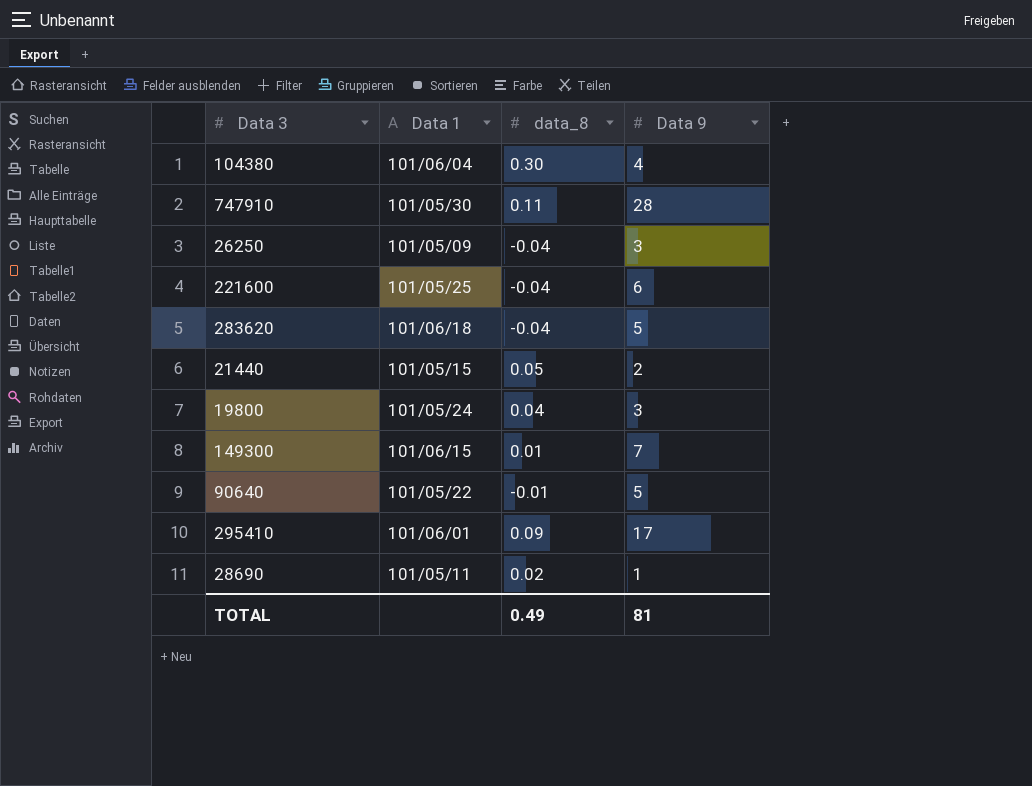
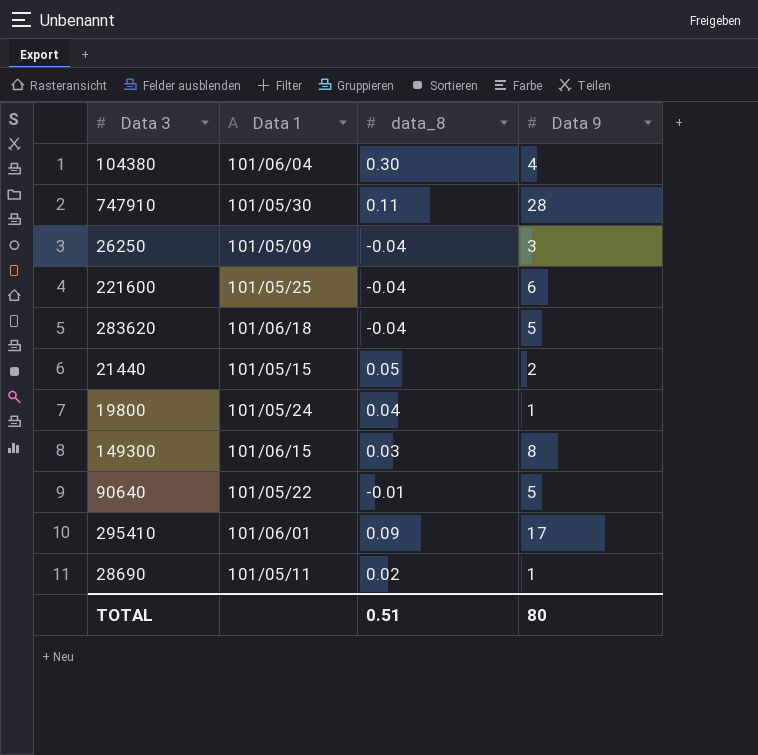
19800 | Data 9: 3 -> 1
149300 | data_8: 0.01 -> 0.03
149300 | Data 9: 7 -> 8
TOTAL | data_8: 0.49 -> 0.51
TOTAL | Data 9: 81 -> 80

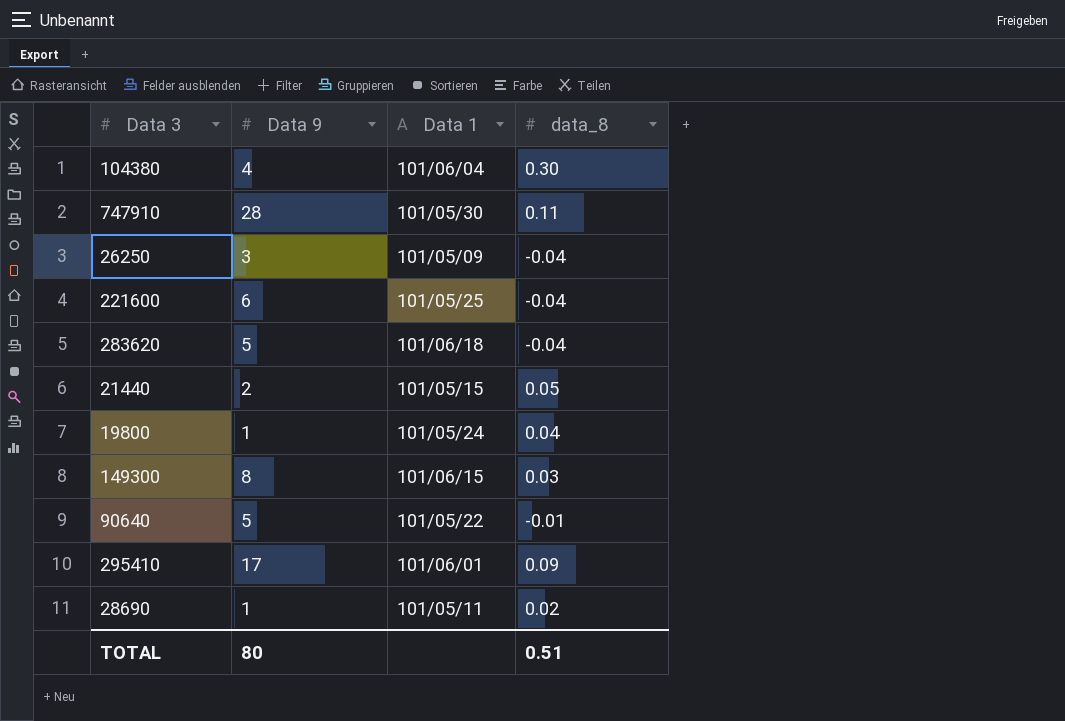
column Data 9 | position: 4 -> 2

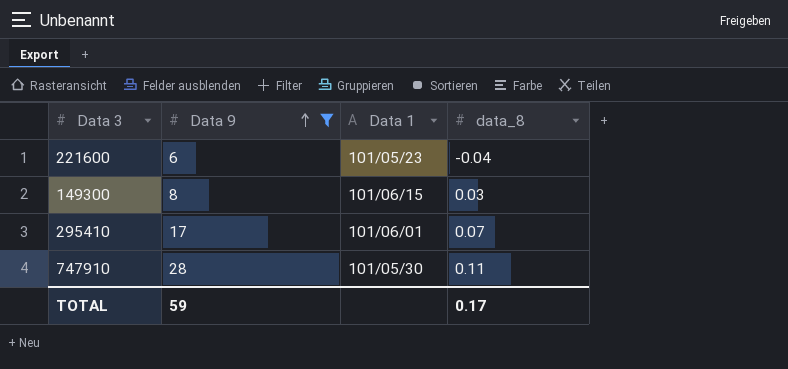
filter: none -> Data 9 >= 6
row order: none -> Data 9 ascending
221600 | Data 1: 101/05/25 -> 101/05/23
295410 | data_8: 0.09 -> 0.07
TOTAL | Data 9: 80 -> 59
TOTAL | data_8: 0.51 -> 0.17

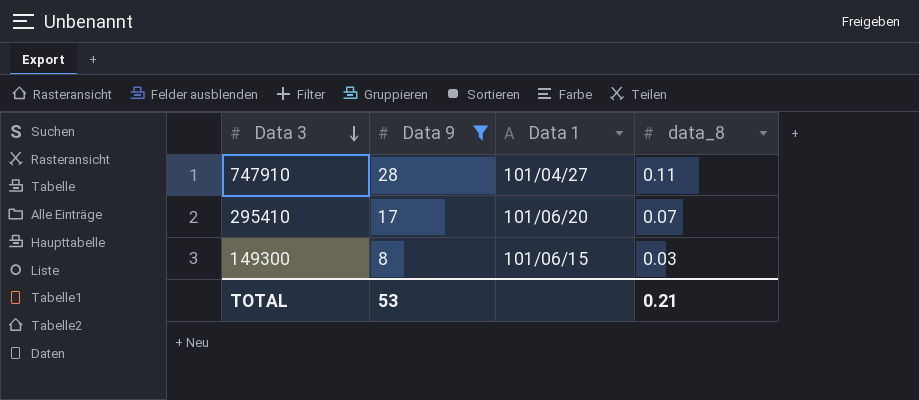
row order: Data 9 ascending -> Data 3 descending
row 221600: 6 | 101/05/23 | -0.04 -> none
747910 | Data 1: 101/05/30 -> 101/04/27
295410 | Data 1: 101/06/01 -> 101/06/20
TOTAL | Data 9: 59 -> 53
TOTAL | data_8: 0.17 -> 0.21

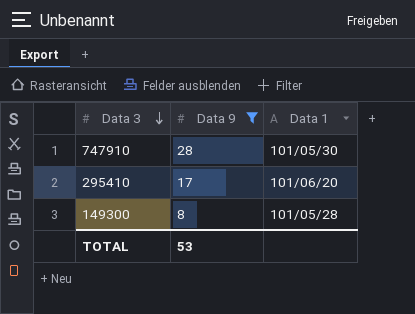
column data_8 | position: 4 -> none
747910 | Data 1: 101/04/27 -> 101/05/30
149300 | Data 1: 101/06/15 -> 101/05/28

